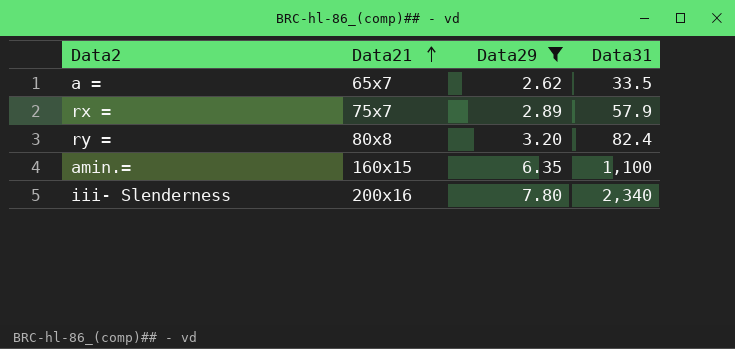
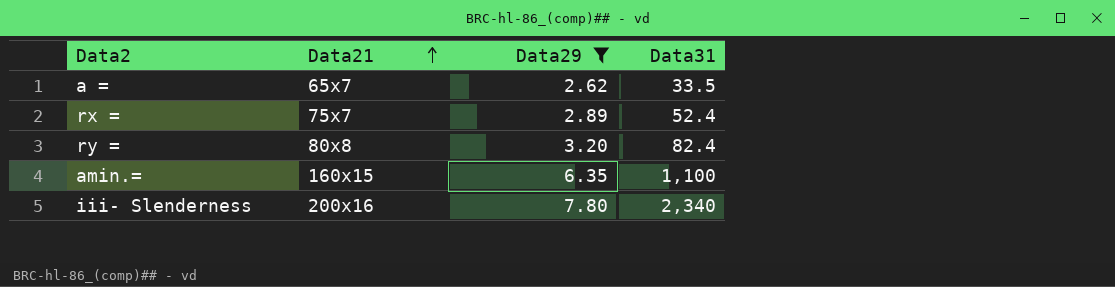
rx = | Data31: 57.9 -> 52.4

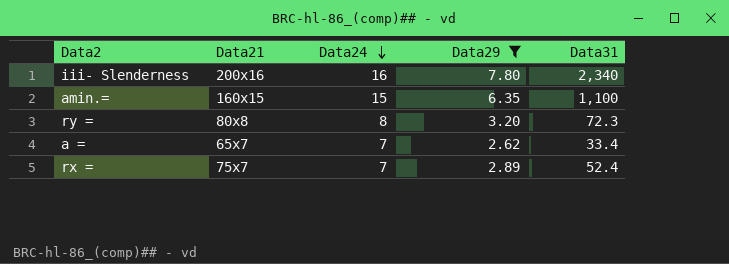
row order: Data21 ascending -> Data24 descending
column Data24 | position: none -> 3
ry = | Data31: 82.4 -> 72.3
a = | Data31: 33.5 -> 33.4

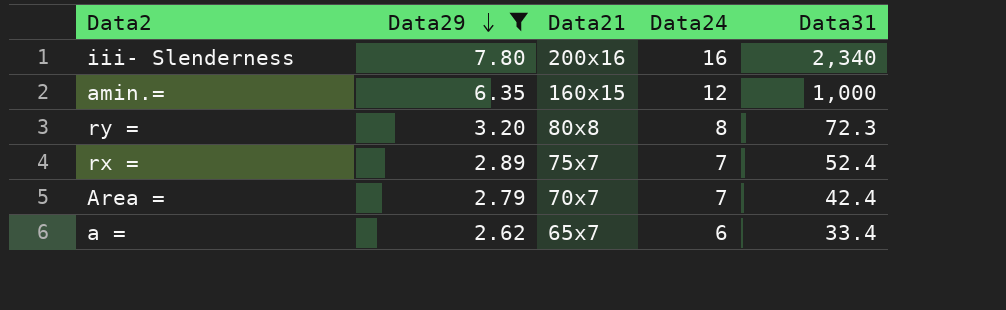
row order: Data24 descending -> Data29 descending
column Data29 | position: 4 -> 2
amin.= | Data24: 15 -> 12
amin.= | Data31: 1,100 -> 1,000
row Area =: none -> 2.79 | 70x7 | 7 | 42.4
a = | Data24: 7 -> 6

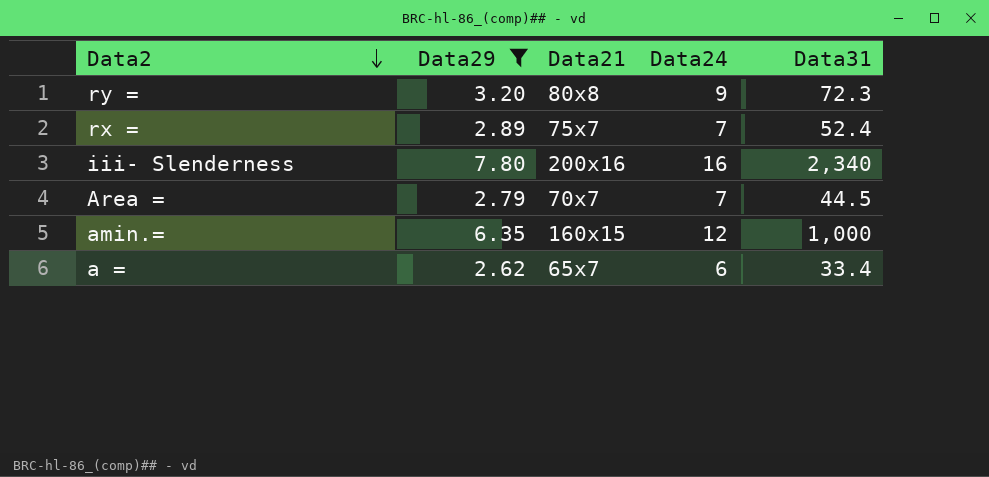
row order: Data29 descending -> Data2 descending
ry = | Data24: 8 -> 9
Area = | Data31: 42.4 -> 44.5

